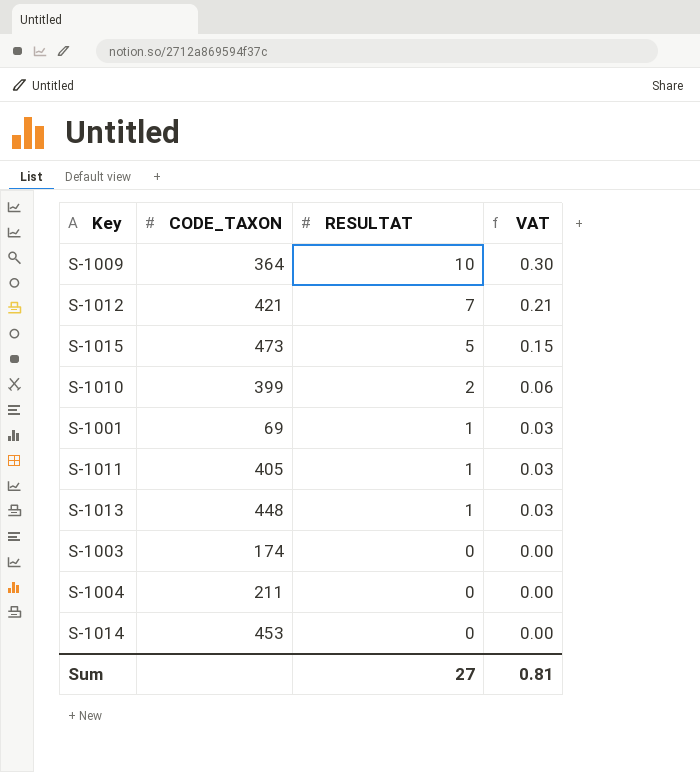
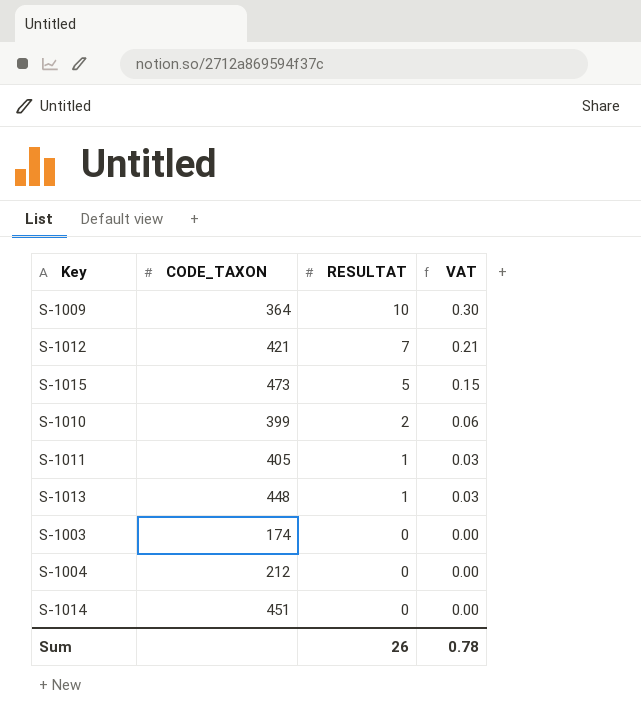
row S-1001: 69 | 1 | 0.03 -> none
S-1004 | CODE_TAXON: 211 -> 212
S-1014 | CODE_TAXON: 453 -> 451
Sum | RESULTAT: 27 -> 26
Sum | VAT: 0.81 -> 0.78

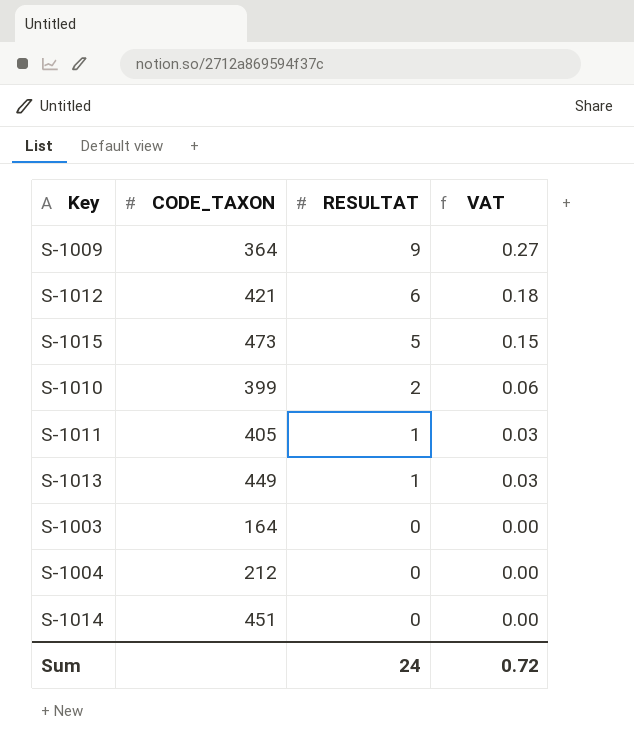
S-1009 | RESULTAT: 10 -> 9
S-1009 | VAT: 0.30 -> 0.27
S-1012 | RESULTAT: 7 -> 6
S-1012 | VAT: 0.21 -> 0.18
S-1013 | CODE_TAXON: 448 -> 449
S-1003 | CODE_TAXON: 174 -> 164
Sum | RESULTAT: 26 -> 24
Sum | VAT: 0.78 -> 0.72

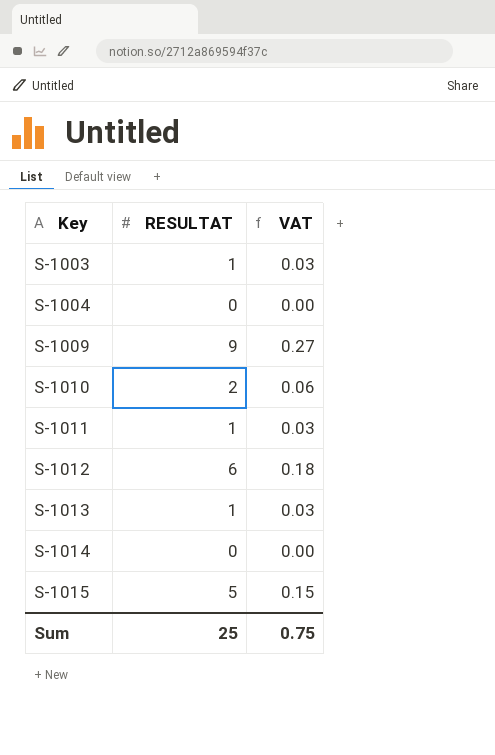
row order: RESULTAT descending -> Key ascending
column CODE_TAXON | position: 2 -> none
S-1003 | RESULTAT: 0 -> 1
S-1003 | VAT: 0.00 -> 0.03
Sum | RESULTAT: 24 -> 25
Sum | VAT: 0.72 -> 0.75

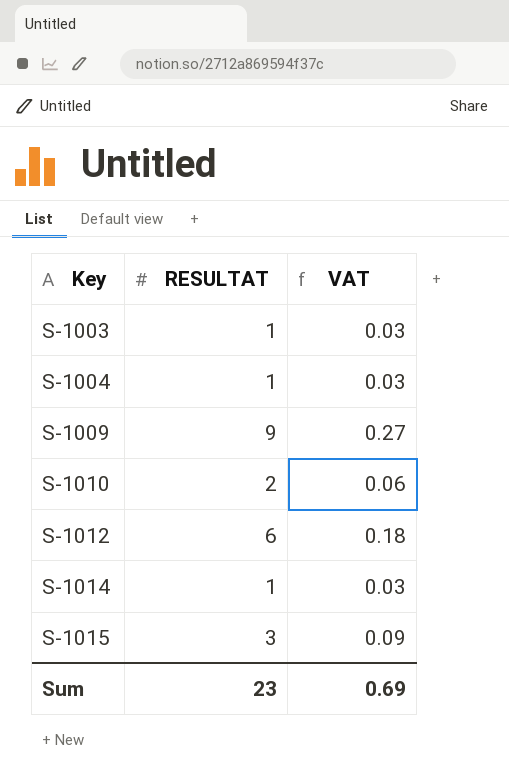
row S-1011: 1 | 0.03 -> none
row S-1013: 1 | 0.03 -> none
S-1004 | RESULTAT: 0 -> 1
S-1004 | VAT: 0.00 -> 0.03
S-1014 | RESULTAT: 0 -> 1
S-1014 | VAT: 0.00 -> 0.03
S-1015 | RESULTAT: 5 -> 3
S-1015 | VAT: 0.15 -> 0.09
Sum | RESULTAT: 25 -> 23
Sum | VAT: 0.75 -> 0.69

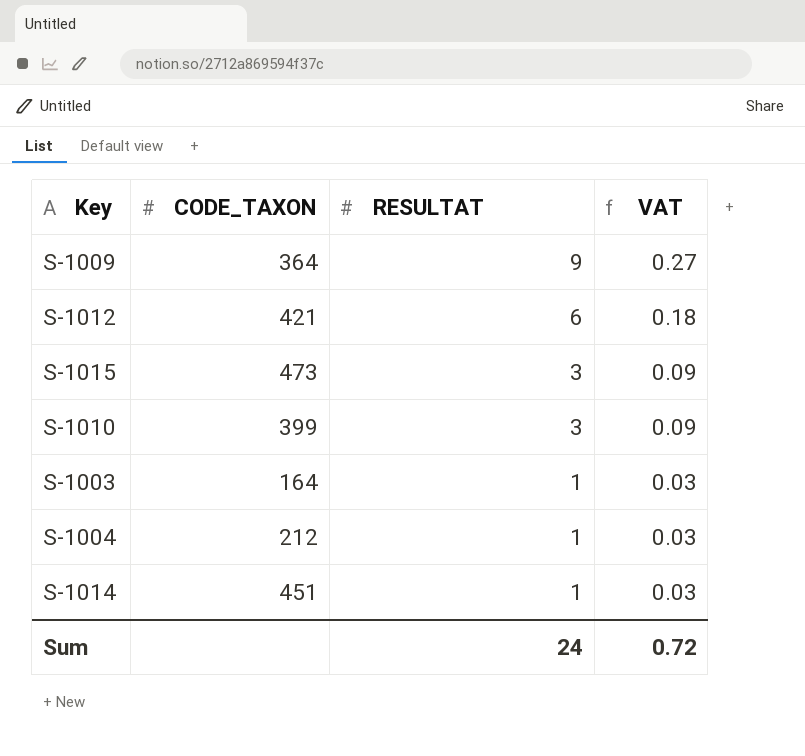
row order: Key ascending -> RESULTAT descending
column CODE_TAXON | position: none -> 2
S-1010 | RESULTAT: 2 -> 3
S-1010 | VAT: 0.06 -> 0.09
Sum | RESULTAT: 23 -> 24
Sum | VAT: 0.69 -> 0.72

